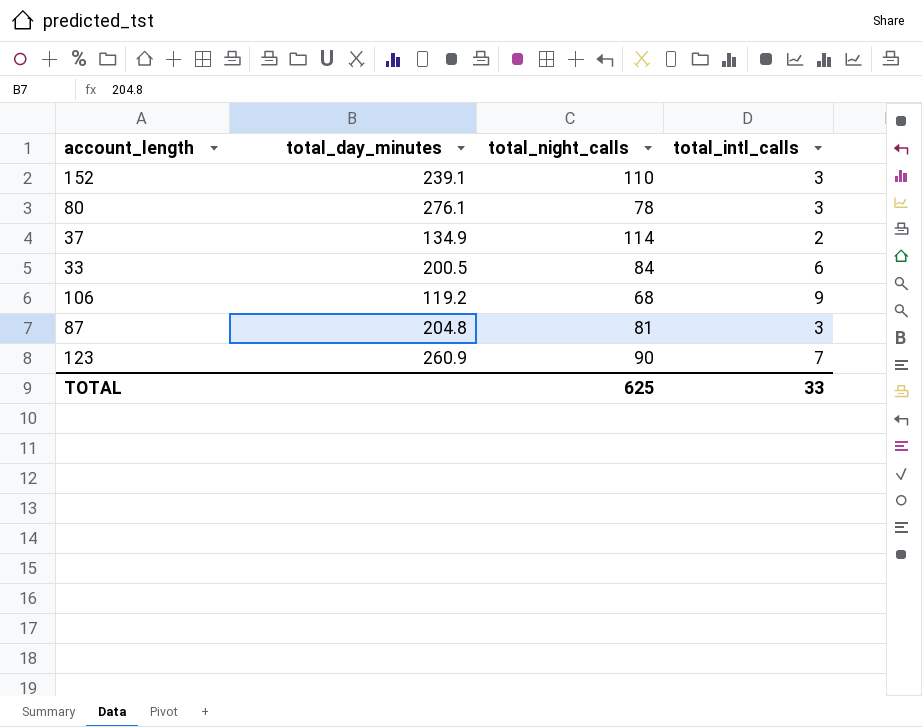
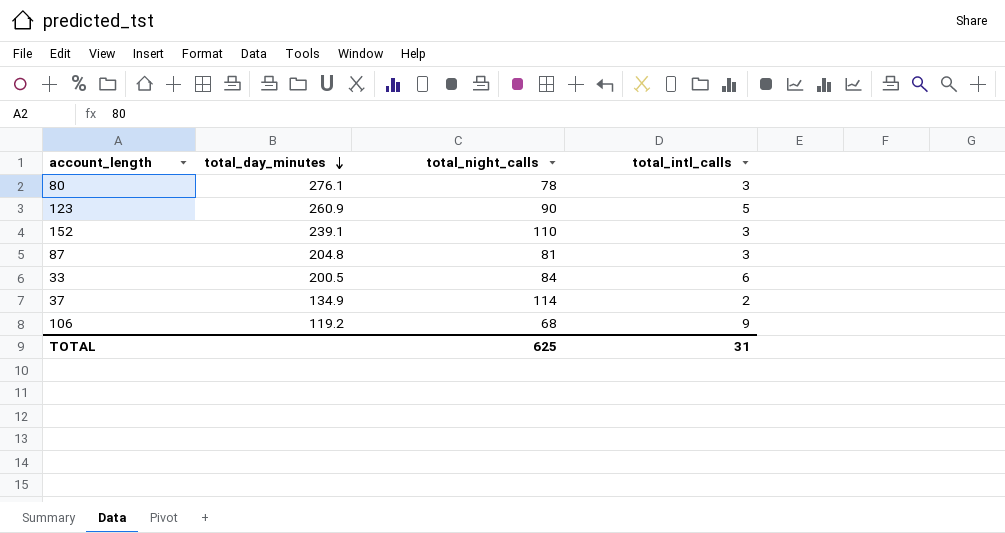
row order: none -> total_day_minutes descending
123 | total_intl_calls: 7 -> 5
TOTAL | total_intl_calls: 33 -> 31

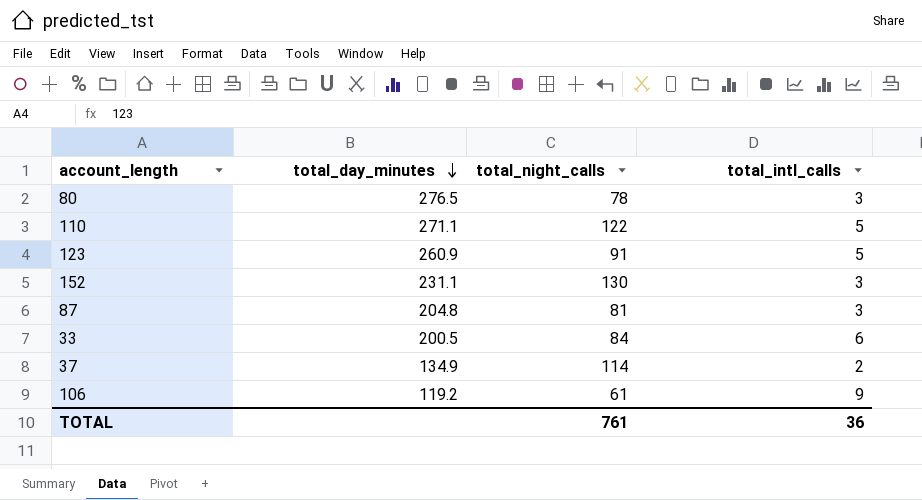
80 | total_day_minutes: 276.1 -> 276.5
row 110: none -> 271.1 | 122 | 5
123 | total_night_calls: 90 -> 91
152 | total_day_minutes: 239.1 -> 231.1
152 | total_night_calls: 110 -> 130
106 | total_night_calls: 68 -> 61
TOTAL | total_night_calls: 625 -> 761
TOTAL | total_intl_calls: 31 -> 36

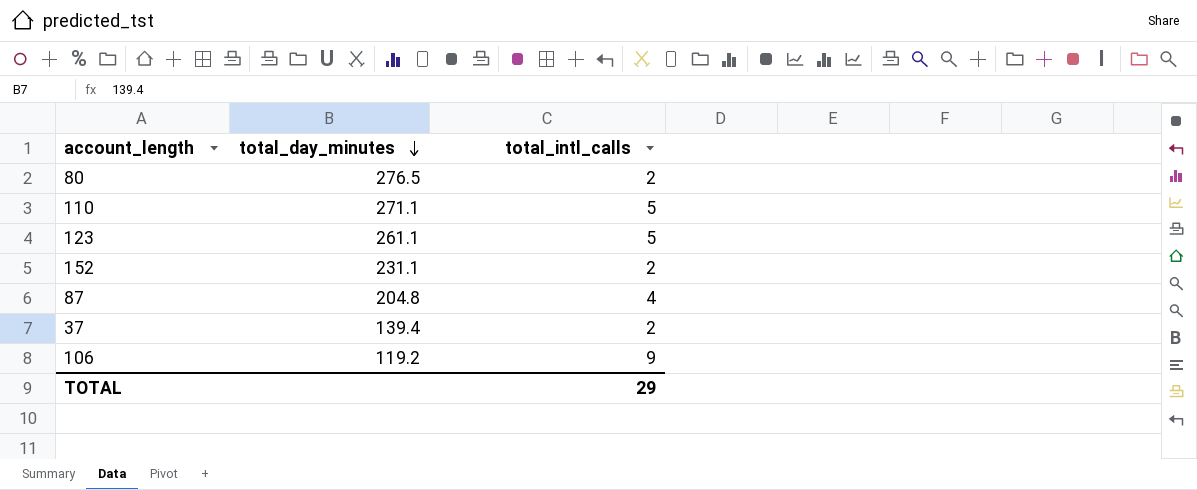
column total_night_calls | position: 3 -> none
row 33: 200.5 | 84 | 6 -> none
80 | total_intl_calls: 3 -> 2
123 | total_day_minutes: 260.9 -> 261.1
152 | total_intl_calls: 3 -> 2
87 | total_intl_calls: 3 -> 4
37 | total_day_minutes: 134.9 -> 139.4
TOTAL | total_intl_calls: 36 -> 29

